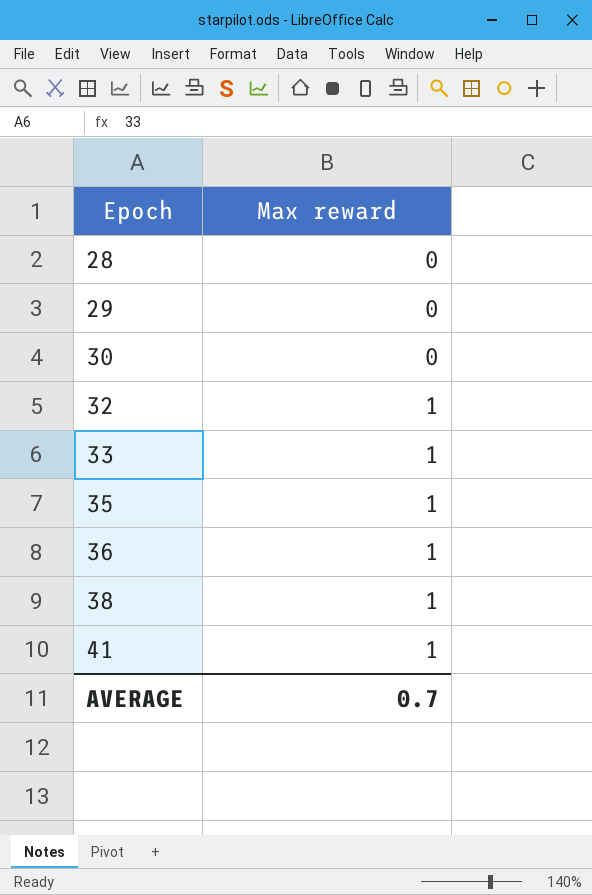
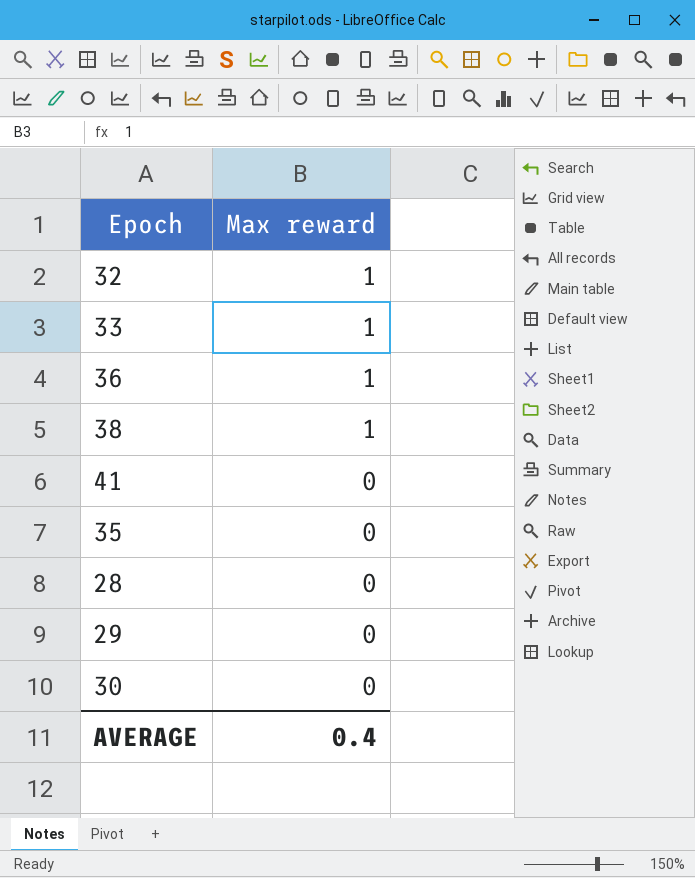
row order: Epoch ascending -> Max reward descending
41 | Max reward: 1 -> 0
35 | Max reward: 1 -> 0
AVERAGE | Max reward: 0.7 -> 0.4

